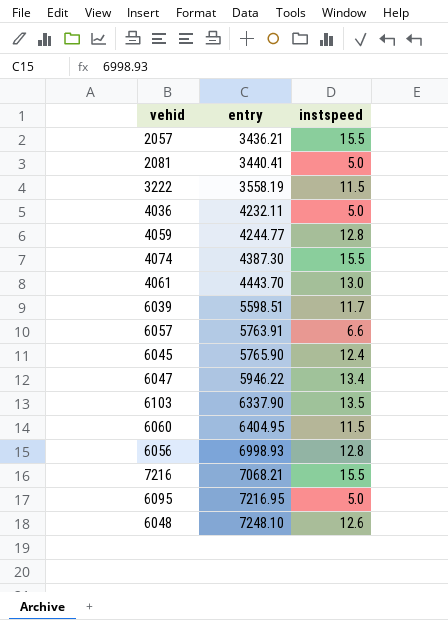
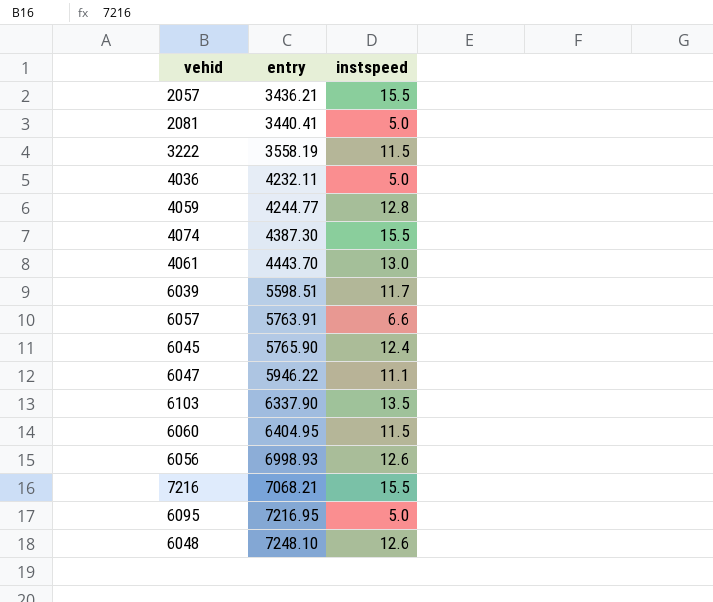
6047 | instspeed: 13.4 -> 11.1
6056 | instspeed: 12.8 -> 12.6

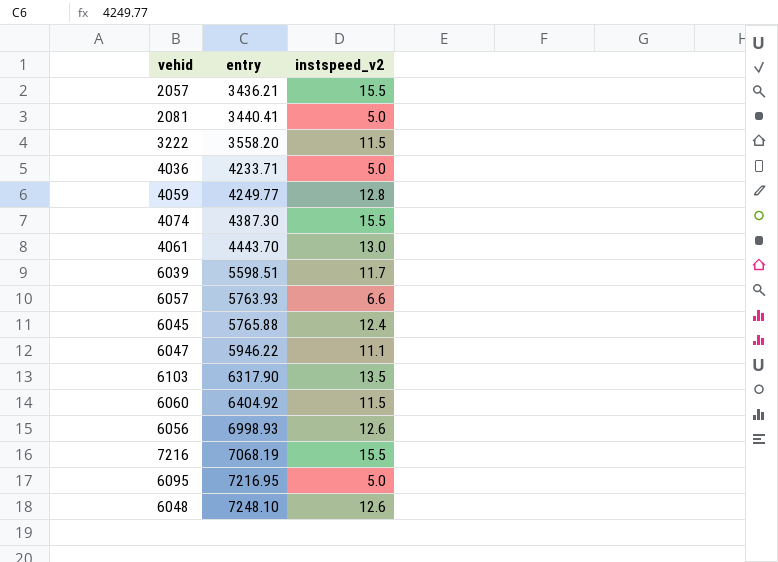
column name: instspeed -> instspeed_v2
3222 | entry: 3558.19 -> 3558.20
4036 | entry: 4232.11 -> 4233.71
4059 | entry: 4244.77 -> 4249.77
6057 | entry: 5763.91 -> 5763.93
6045 | entry: 5765.90 -> 5765.88
6103 | entry: 6337.90 -> 6317.90
6060 | entry: 6404.95 -> 6404.92
7216 | entry: 7068.21 -> 7068.19

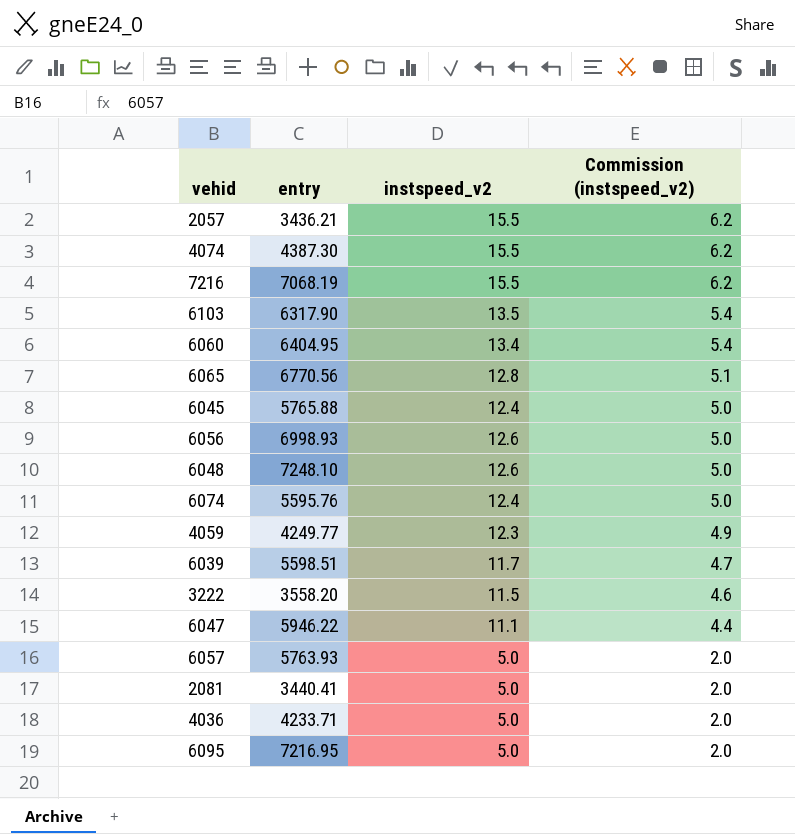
row order: entry ascending -> Commission (instspeed_v2) descending
column Commission (instspeed_v2) | formula: none -> [instspeed_v2] * 0.4
row 4061: 4443.70 | 13.0 -> none
6060 | entry: 6404.92 -> 6404.95
6060 | instspeed_v2: 11.5 -> 13.4
row 6065: none -> 6770.56 | 12.8 | 5.1
row 6074: none -> 5595.76 | 12.4 | 5.0
4059 | instspeed_v2: 12.8 -> 12.3
6057 | instspeed_v2: 6.6 -> 5.0

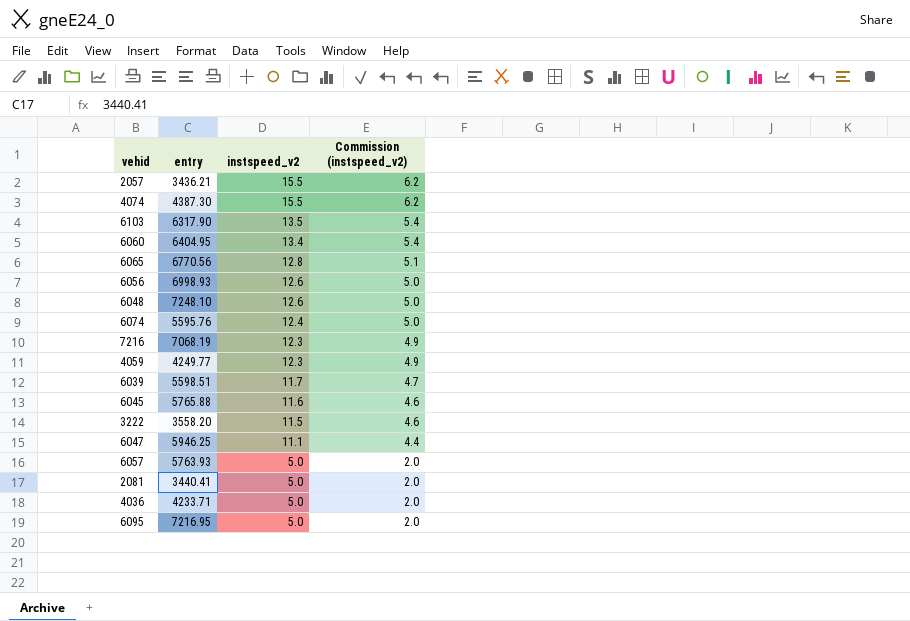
row order: Commission (instspeed_v2) descending -> instspeed_v2 descending
7216 | instspeed_v2: 15.5 -> 12.3
7216 | Commission (instspeed_v2): 6.2 -> 4.9
6045 | instspeed_v2: 12.4 -> 11.6
6045 | Commission (instspeed_v2): 5.0 -> 4.6
6047 | entry: 5946.22 -> 5946.25

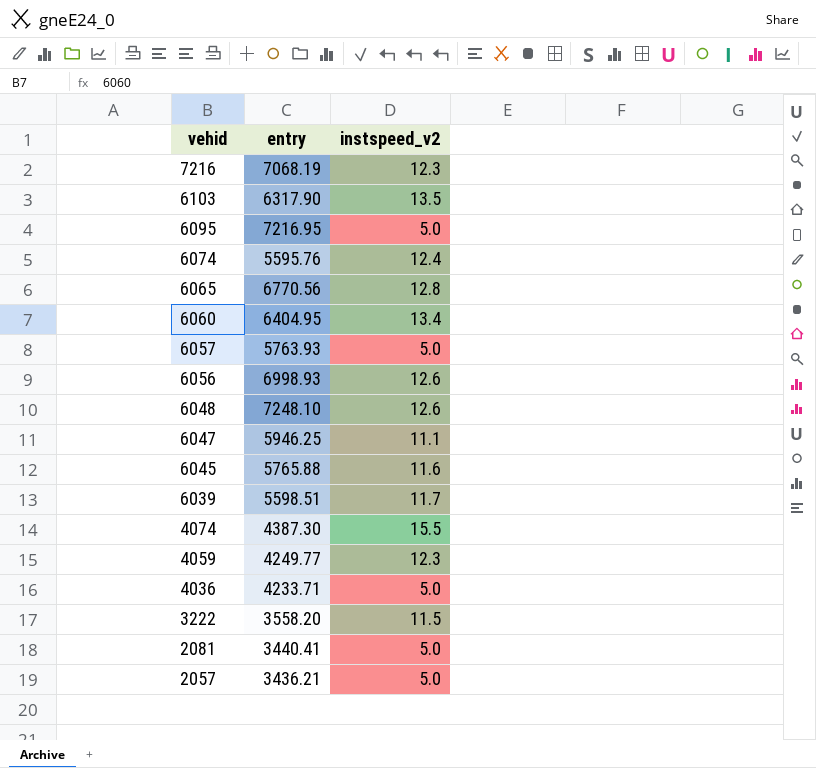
row order: instspeed_v2 descending -> vehid descending
column Commission (instspeed_v2) | formula: [instspeed_v2] * 0.4 -> none
2057 | instspeed_v2: 15.5 -> 5.0

